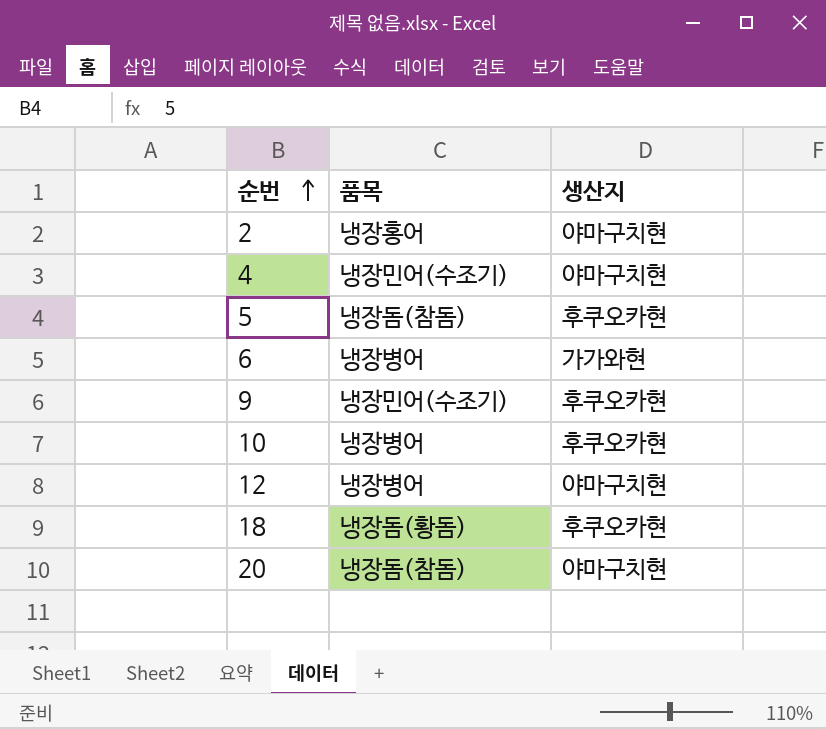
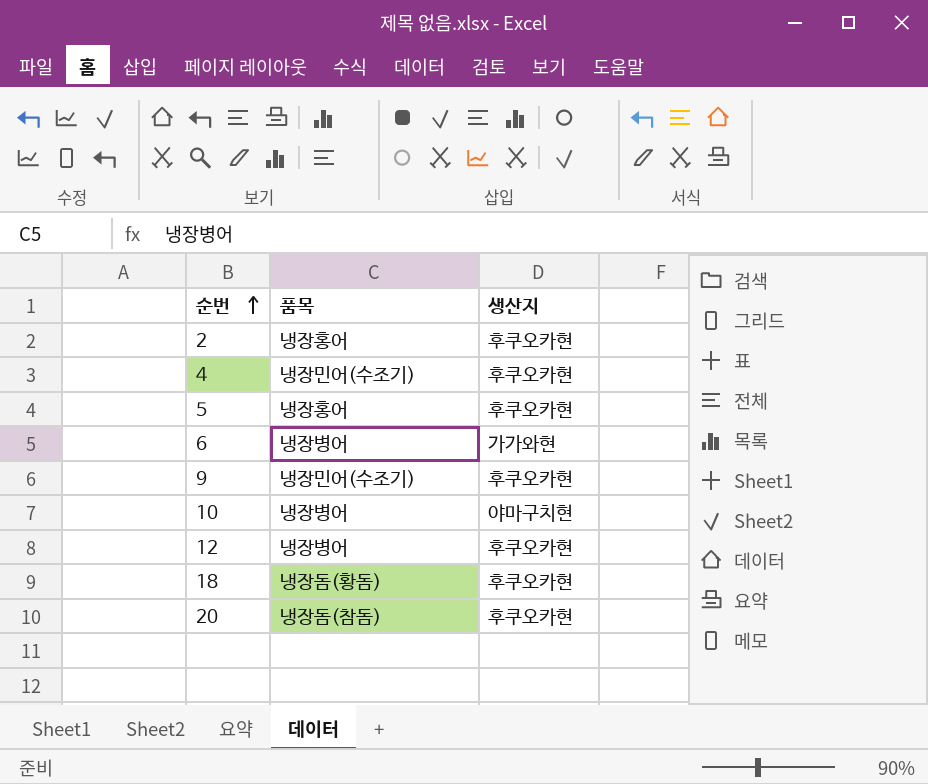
2 | 생산지: 야마구치현 -> 후쿠오카현
4 | 생산지: 야마구치현 -> 후쿠오카현
5 | 품목: 냉장돔(참돔) -> 냉장홍어
10 | 생산지: 후쿠오카현 -> 야마구치현
12 | 생산지: 야마구치현 -> 후쿠오카현
20 | 생산지: 야마구치현 -> 후쿠오카현

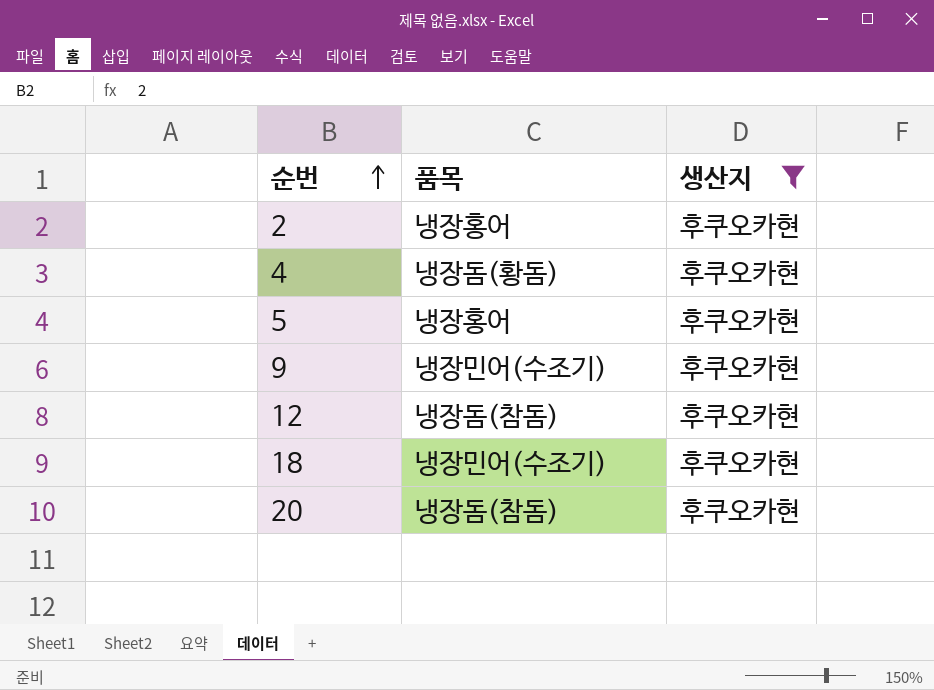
filter: none -> 생산지 = 후쿠오카현
4 | 품목: 냉장민어(수조기) -> 냉장돔(황돔)
12 | 품목: 냉장병어 -> 냉장돔(참돔)
18 | 품목: 냉장돔(황돔) -> 냉장민어(수조기)

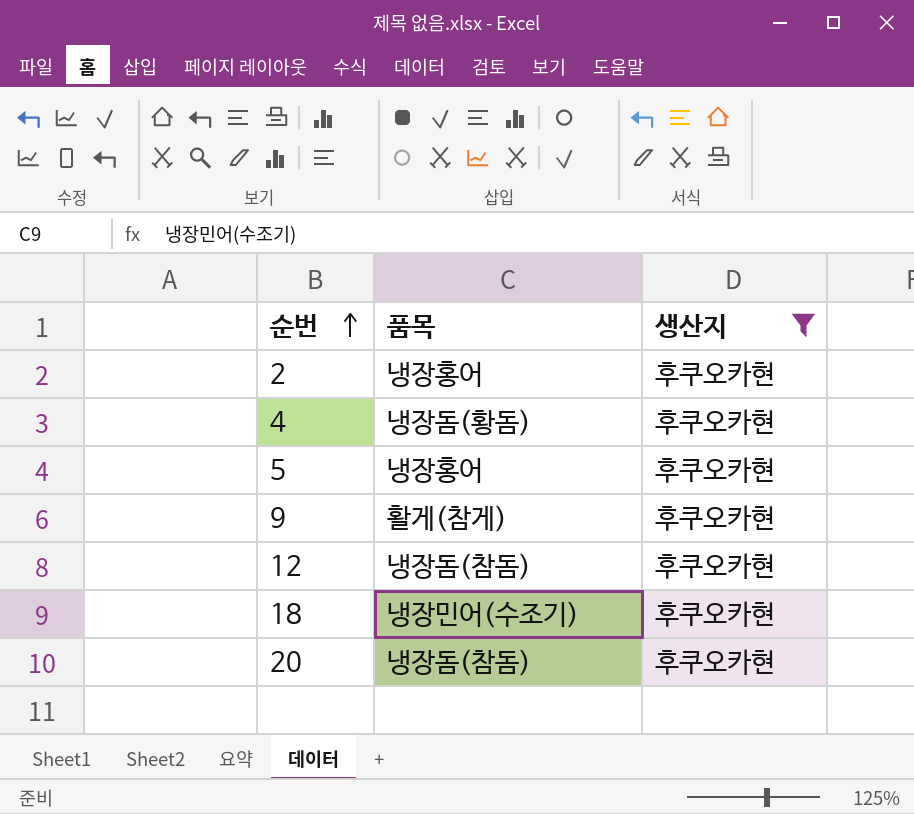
9 | 품목: 냉장민어(수조기) -> 활게(참게)

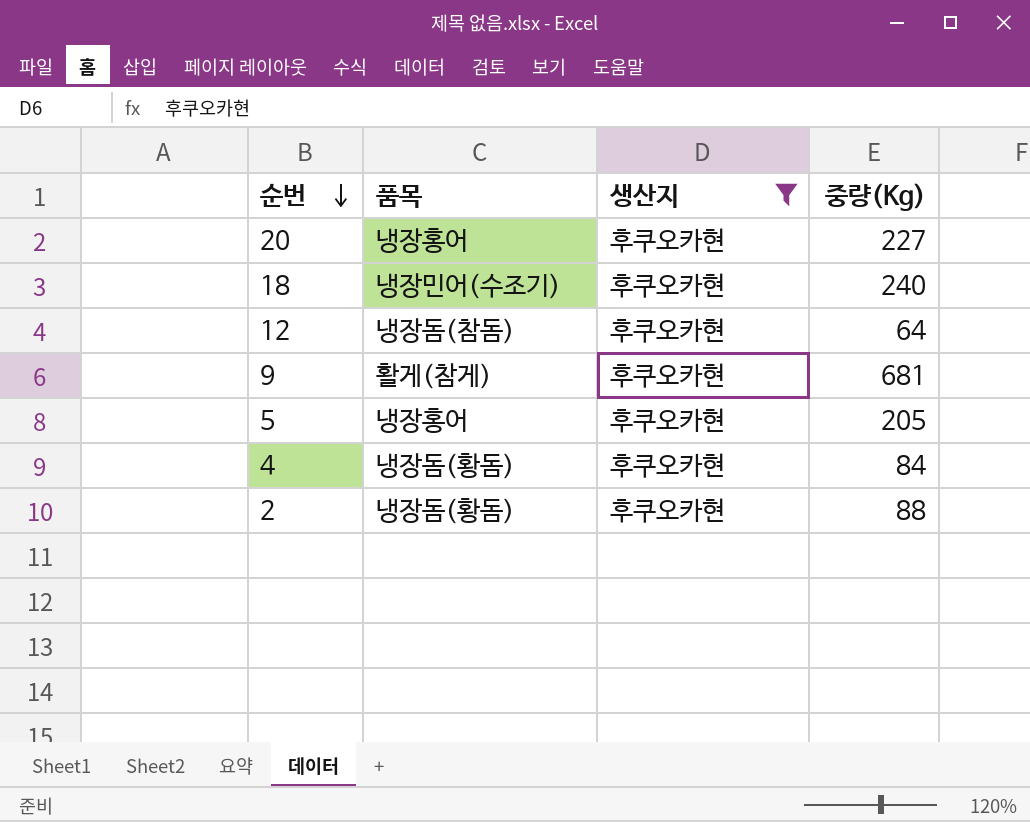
row order: 순번 ascending -> 순번 descending
column 중량(Kg) | position: none -> 4
20 | 품목: 냉장돔(참돔) -> 냉장홍어
2 | 품목: 냉장홍어 -> 냉장돔(황돔)

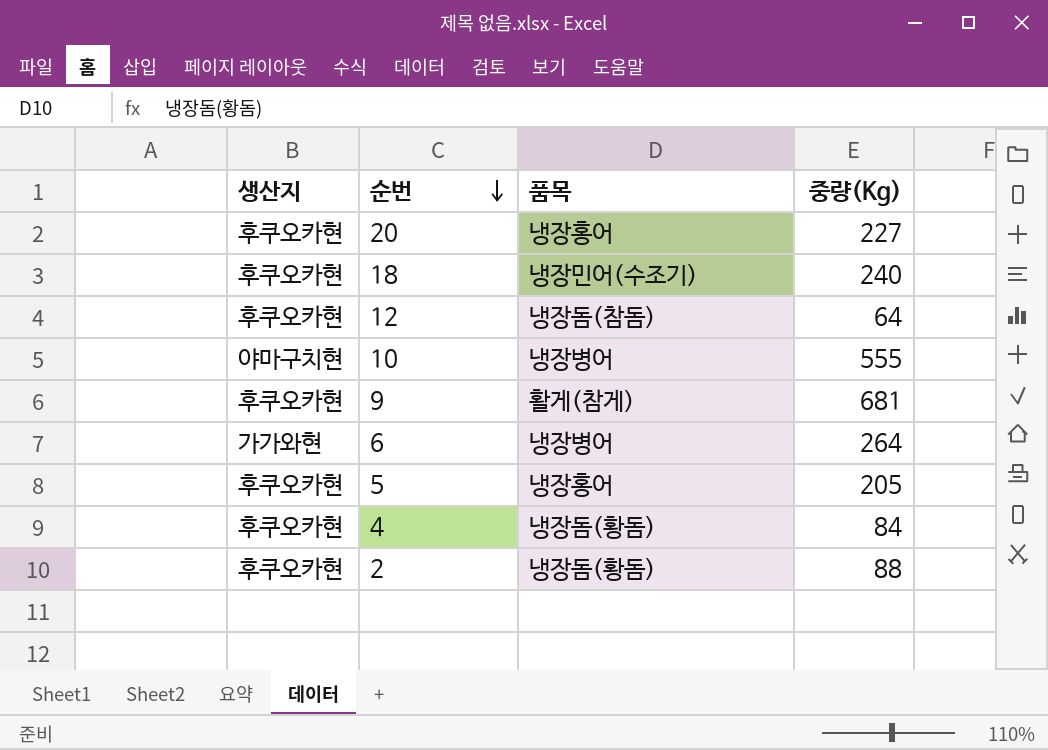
filter: 생산지 = 후쿠오카현 -> none
column 생산지 | position: 3 -> 1

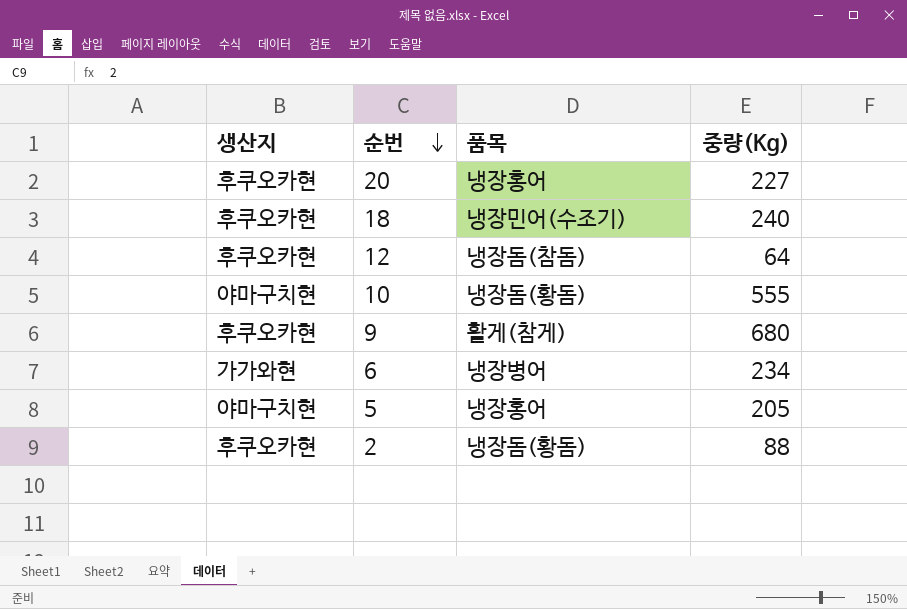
row 4: 후쿠오카현 | 냉장돔(황돔) | 84 -> none
10 | 품목: 냉장병어 -> 냉장돔(황돔)
9 | 중량(Kg): 681 -> 680
6 | 중량(Kg): 264 -> 234
5 | 생산지: 후쿠오카현 -> 야마구치현

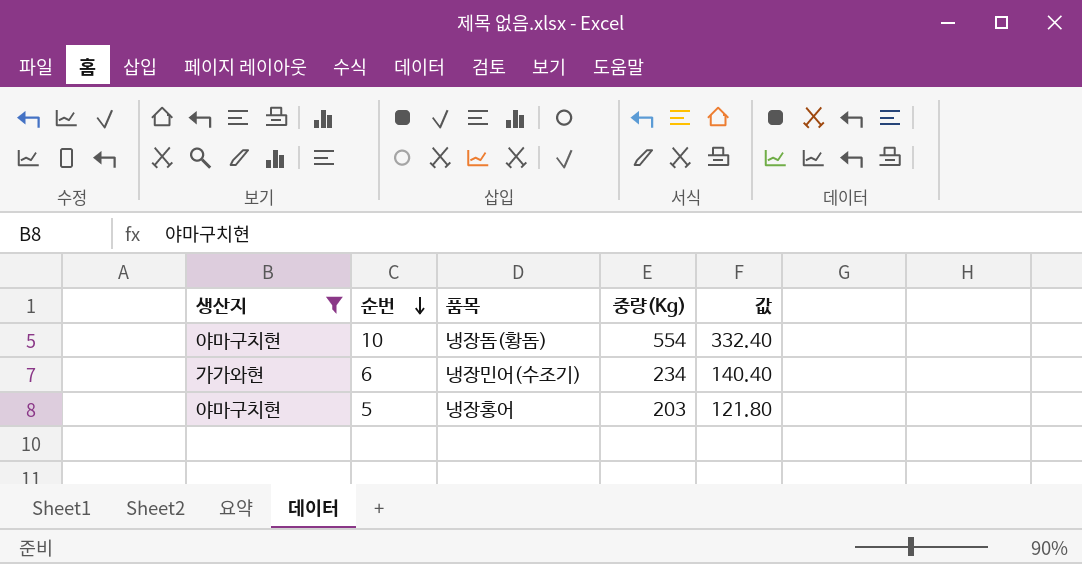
filter: none -> 생산지 != 후쿠오카현
column 값 | formula: none -> [중량(Kg)] * 0.6
10 | 중량(Kg): 555 -> 554
6 | 품목: 냉장병어 -> 냉장민어(수조기)
5 | 중량(Kg): 205 -> 203

